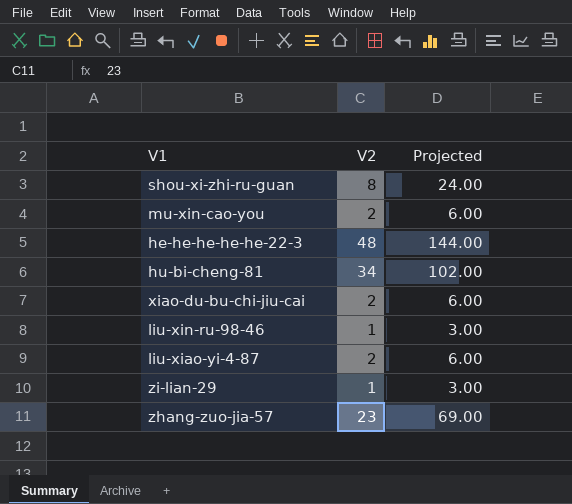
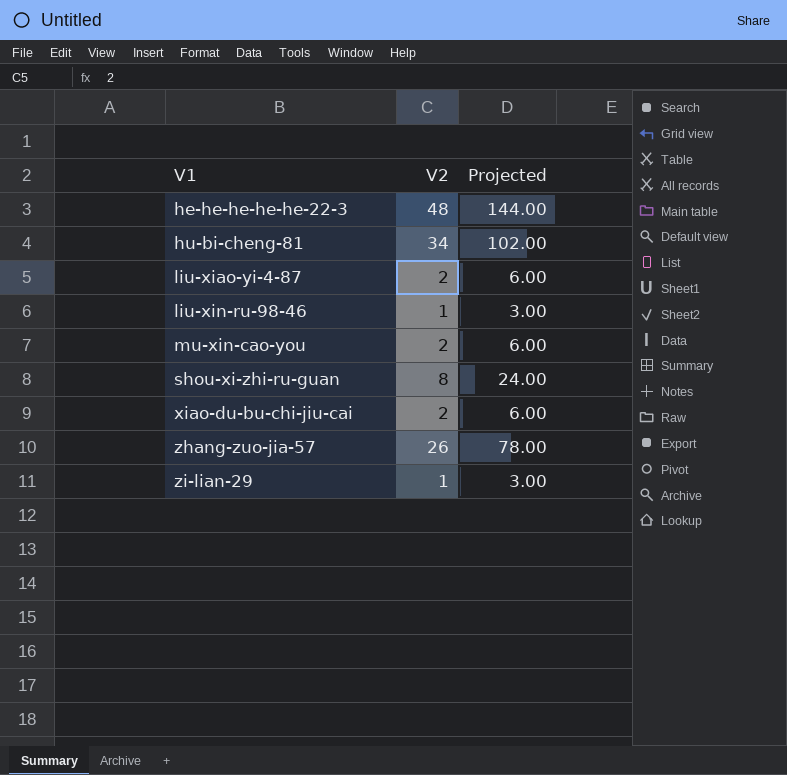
row order: none -> V1 ascending
zhang-zuo-jia-57 | V2: 23 -> 26
zhang-zuo-jia-57 | Projected: 69.00 -> 78.00

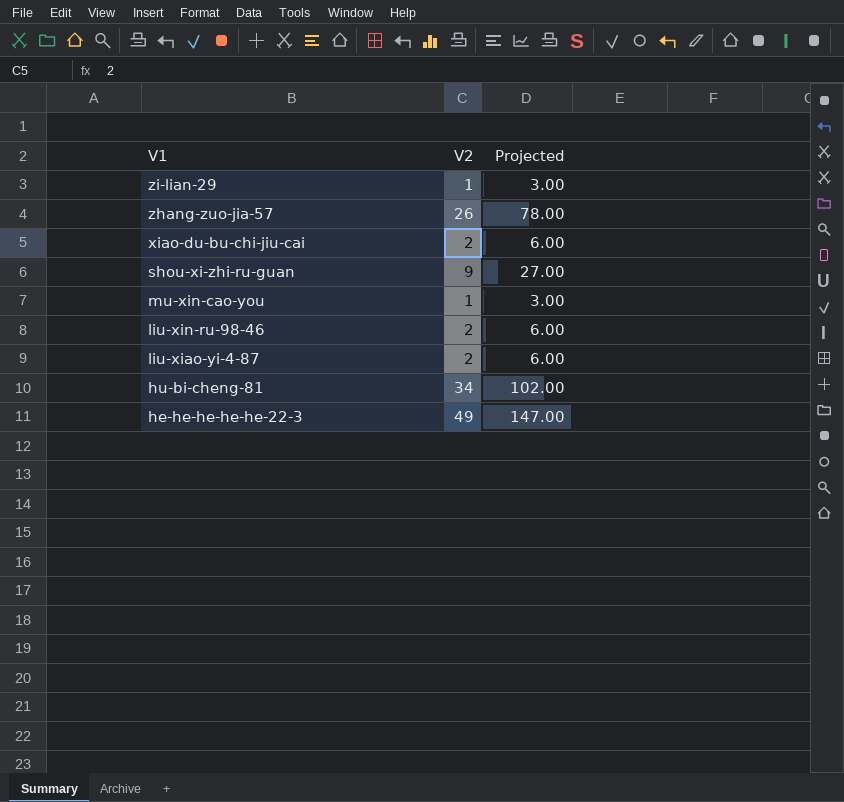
row order: V1 ascending -> V1 descending
shou-xi-zhi-ru-guan | V2: 8 -> 9
shou-xi-zhi-ru-guan | Projected: 24.00 -> 27.00
mu-xin-cao-you | V2: 2 -> 1
mu-xin-cao-you | Projected: 6.00 -> 3.00
liu-xin-ru-98-46 | V2: 1 -> 2
liu-xin-ru-98-46 | Projected: 3.00 -> 6.00
he-he-he-he-he-22-3 | V2: 48 -> 49
he-he-he-he-he-22-3 | Projected: 144.00 -> 147.00

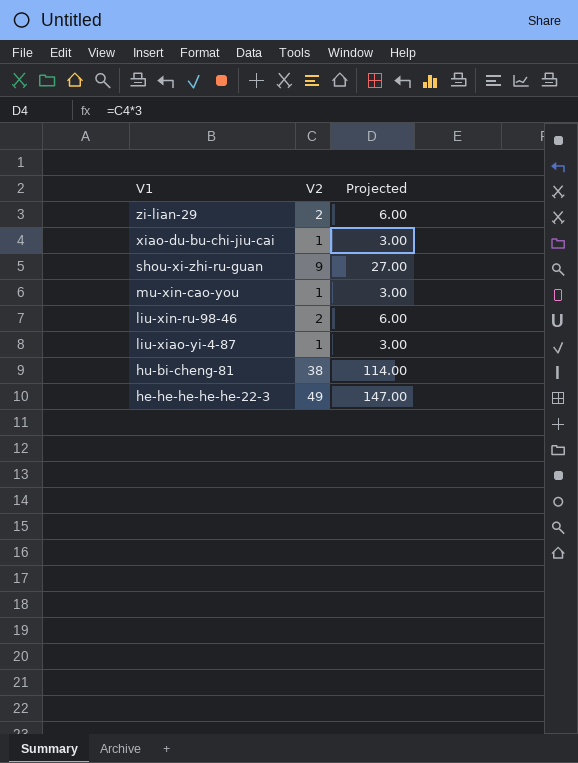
row zhang-zuo-jia-57: 26 | 78.00 -> none
zi-lian-29 | V2: 1 -> 2
zi-lian-29 | Projected: 3.00 -> 6.00
xiao-du-bu-chi-jiu-cai | V2: 2 -> 1
xiao-du-bu-chi-jiu-cai | Projected: 6.00 -> 3.00
liu-xiao-yi-4-87 | V2: 2 -> 1
liu-xiao-yi-4-87 | Projected: 6.00 -> 3.00
hu-bi-cheng-81 | V2: 34 -> 38
hu-bi-cheng-81 | Projected: 102.00 -> 114.00

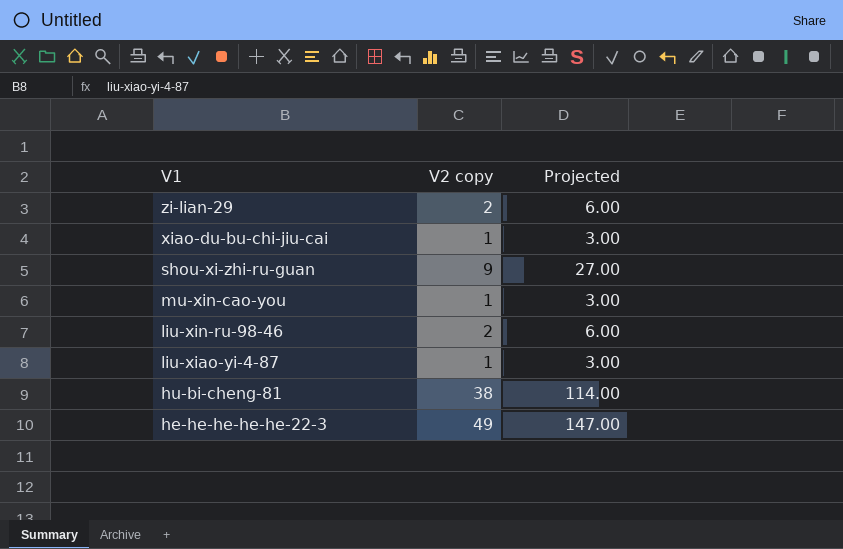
column name: V2 -> V2 copy

